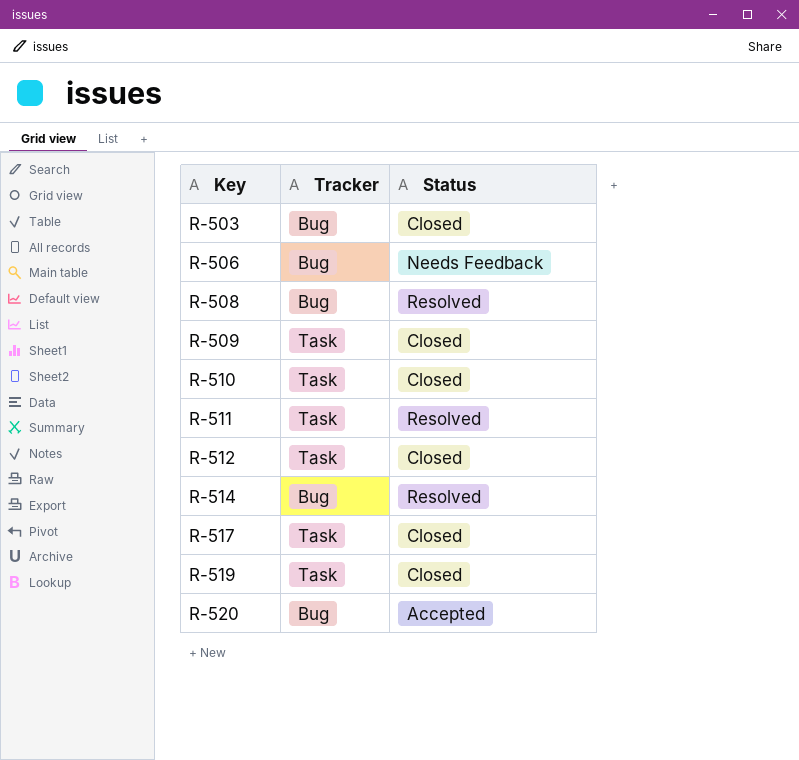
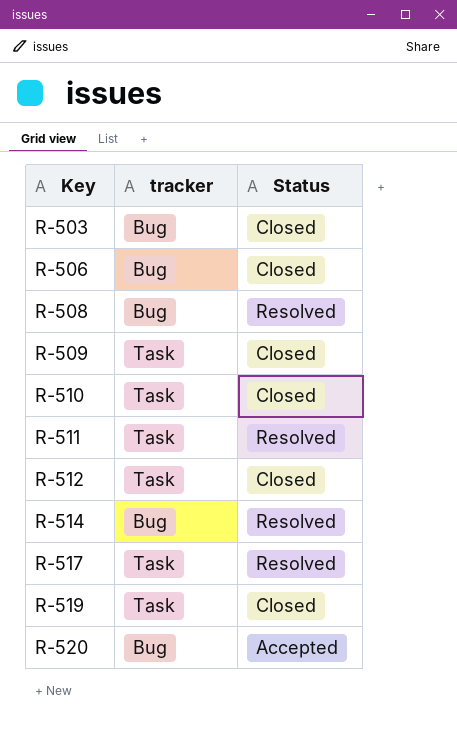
column name: Tracker -> tracker
R-506 | Status: Needs Feedback -> Closed
R-517 | Status: Closed -> Resolved

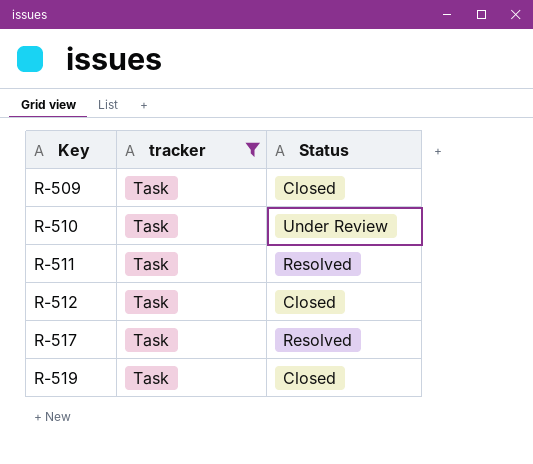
filter: none -> tracker = Task
R-510 | Status: Closed -> Under Review

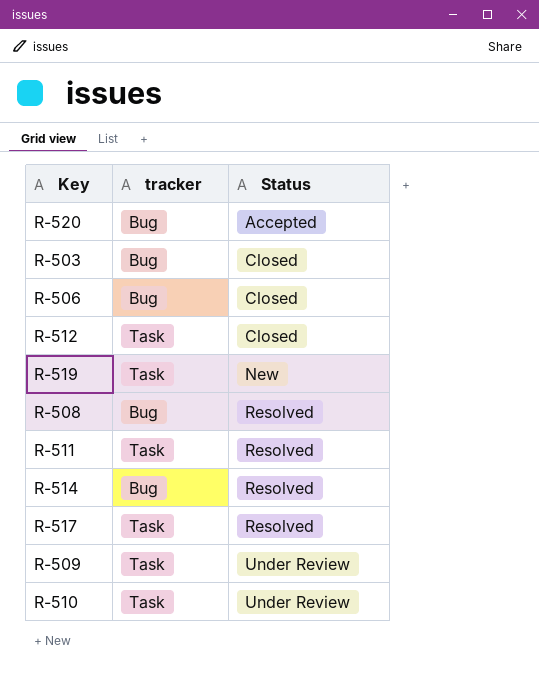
filter: tracker = Task -> none
row order: Key ascending -> Status ascending
R-519 | Status: Closed -> New
R-509 | Status: Closed -> Under Review

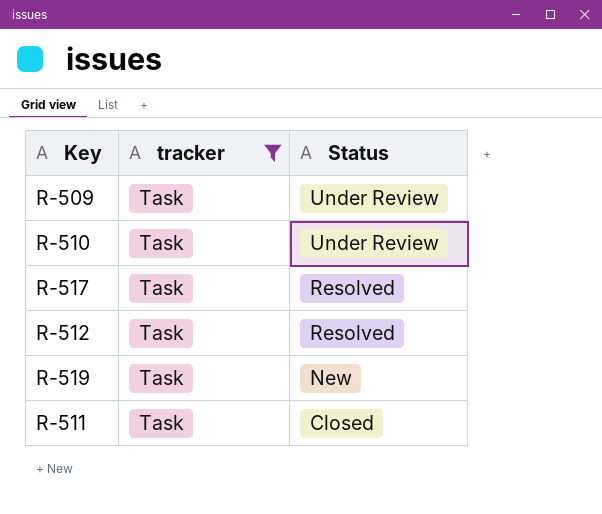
filter: none -> tracker = Task
row order: Status ascending -> Status descending
R-512 | Status: Closed -> Resolved
R-511 | Status: Resolved -> Closed

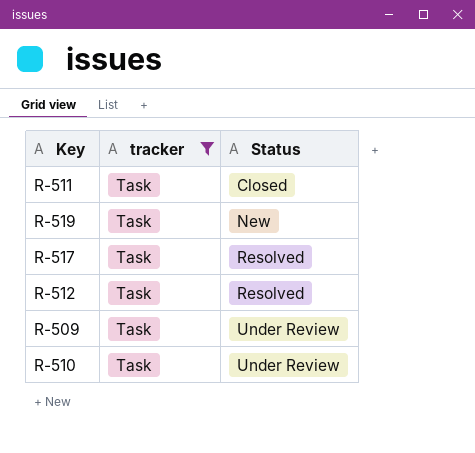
row order: Status descending -> Status ascending

